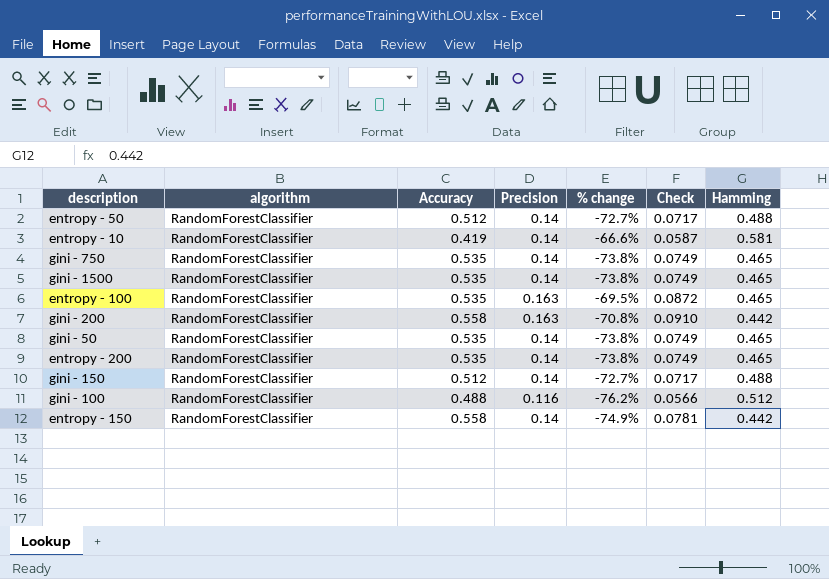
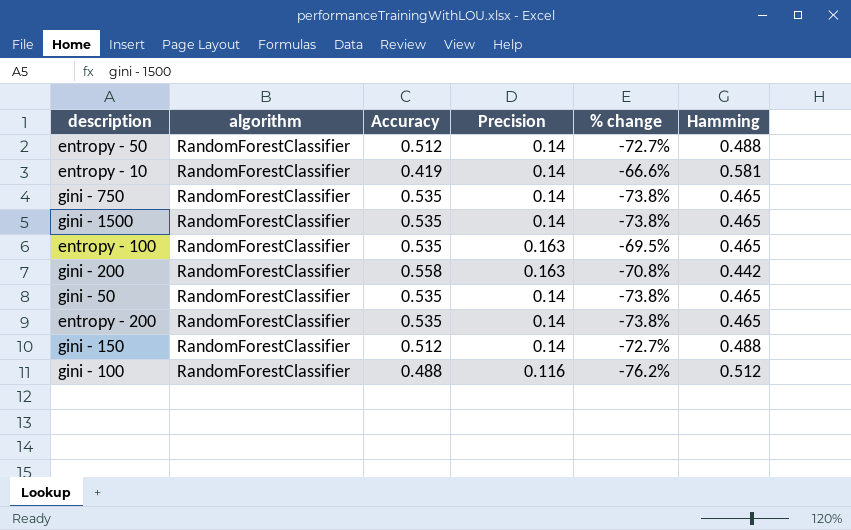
column Check | formula: [Accuracy] * [Precision] -> none
row entropy - 150: RandomForestClassifier | 0.558 | 0.14 | -74.9% | 0.0781 | 0.442 -> none

